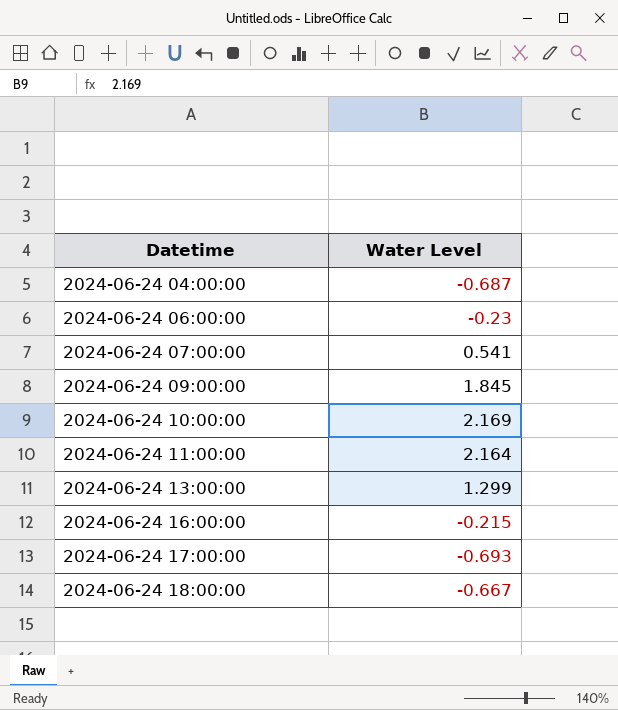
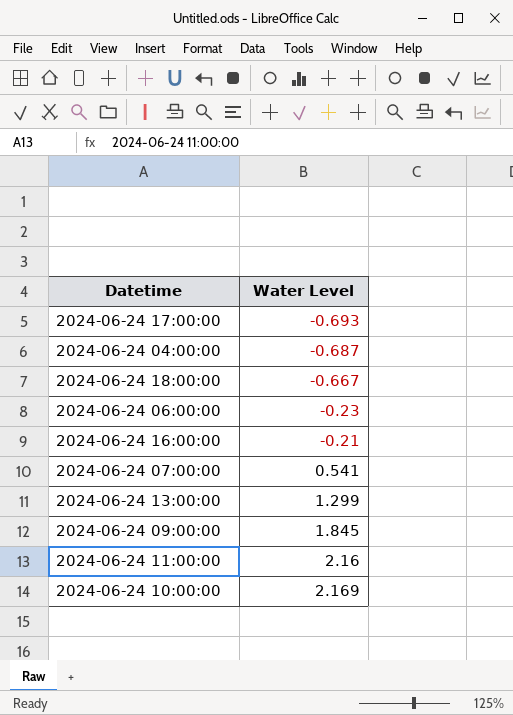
row order: Datetime ascending -> Water Level ascending
2024-06-24 16:00:00 | Water Level: -0.215 -> -0.21
2024-06-24 11:00:00 | Water Level: 2.164 -> 2.16

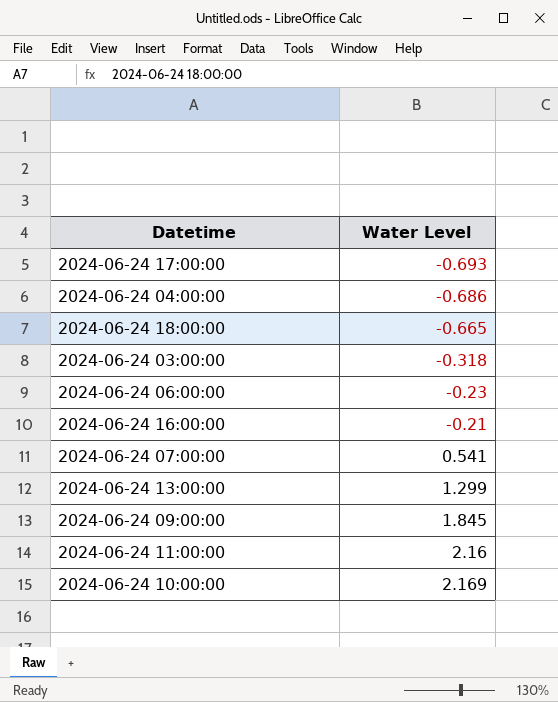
2024-06-24 04:00:00 | Water Level: -0.687 -> -0.686
2024-06-24 18:00:00 | Water Level: -0.667 -> -0.665
row 2024-06-24 03:00:00: none -> -0.318

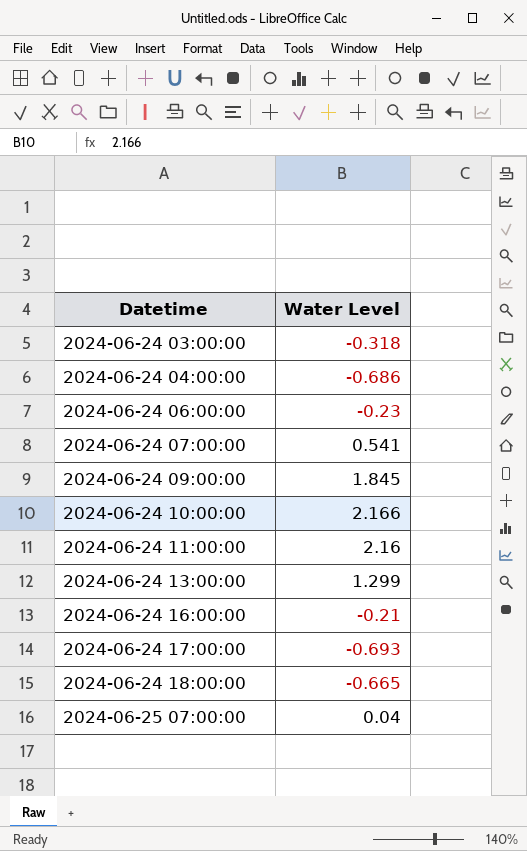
row order: Water Level ascending -> Datetime ascending
2024-06-24 10:00:00 | Water Level: 2.169 -> 2.166
row 2024-06-25 07:00:00: none -> 0.04

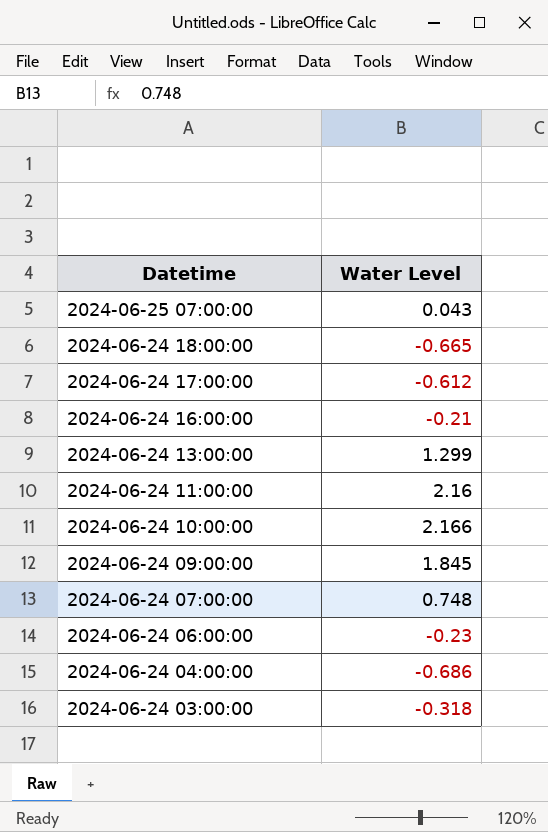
row order: Datetime ascending -> Datetime descending
2024-06-25 07:00:00 | Water Level: 0.04 -> 0.043
2024-06-24 17:00:00 | Water Level: -0.693 -> -0.612
2024-06-24 07:00:00 | Water Level: 0.541 -> 0.748

